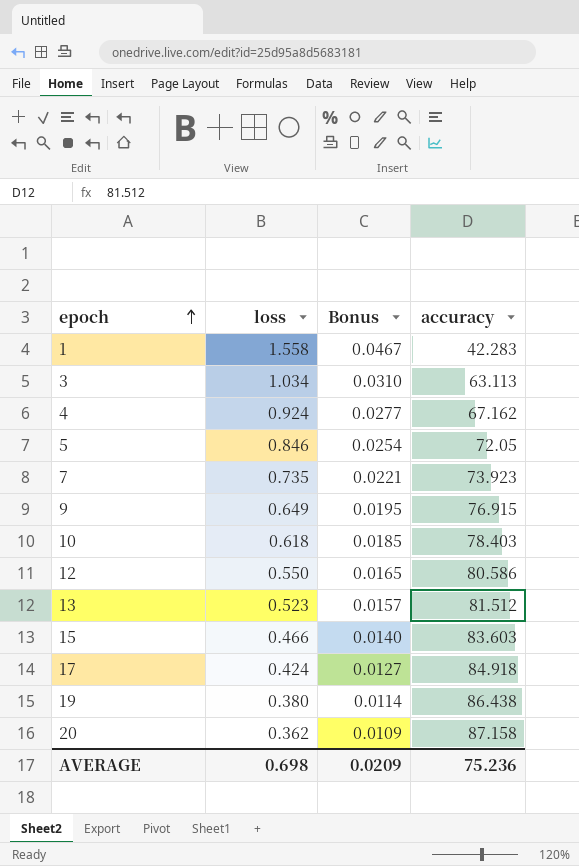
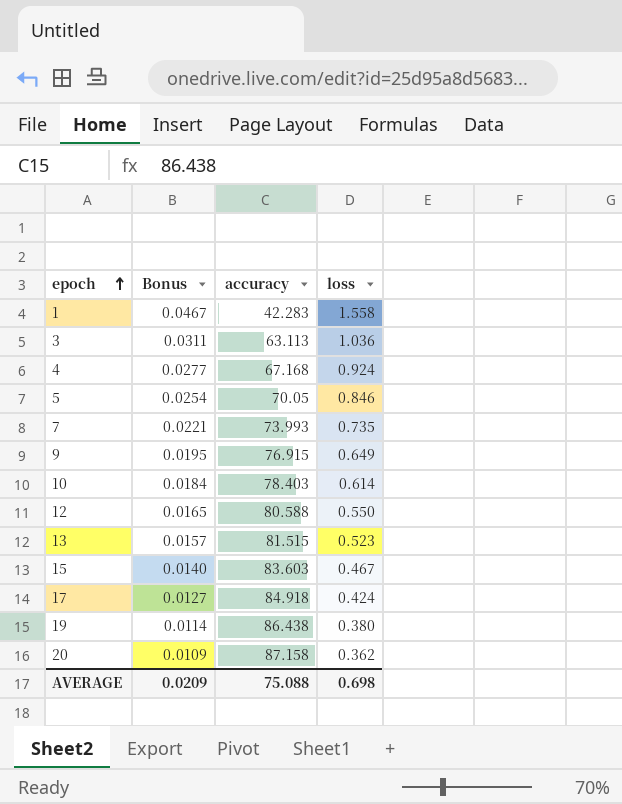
column loss | position: 2 -> 4
3 | Bonus: 0.0310 -> 0.0311
3 | loss: 1.034 -> 1.036
4 | accuracy: 67.162 -> 67.168
5 | accuracy: 72.05 -> 70.05
7 | accuracy: 73.923 -> 73.993
10 | Bonus: 0.0185 -> 0.0184
10 | loss: 0.618 -> 0.614
12 | accuracy: 80.586 -> 80.588
13 | accuracy: 81.512 -> 81.515
15 | loss: 0.466 -> 0.467
AVERAGE | accuracy: 75.236 -> 75.088

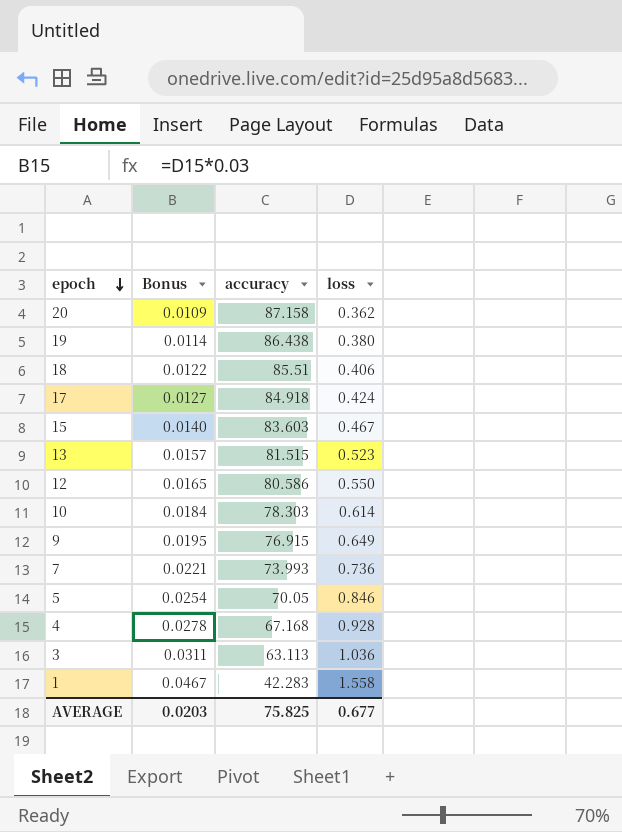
row order: epoch ascending -> epoch descending
row 18: none -> 0.0122 | 85.51 | 0.406
12 | accuracy: 80.588 -> 80.586
10 | accuracy: 78.403 -> 78.303
7 | loss: 0.735 -> 0.736
4 | Bonus: 0.0277 -> 0.0278
4 | loss: 0.924 -> 0.928
AVERAGE | Bonus: 0.0209 -> 0.0203
AVERAGE | accuracy: 75.088 -> 75.825
AVERAGE | loss: 0.698 -> 0.677

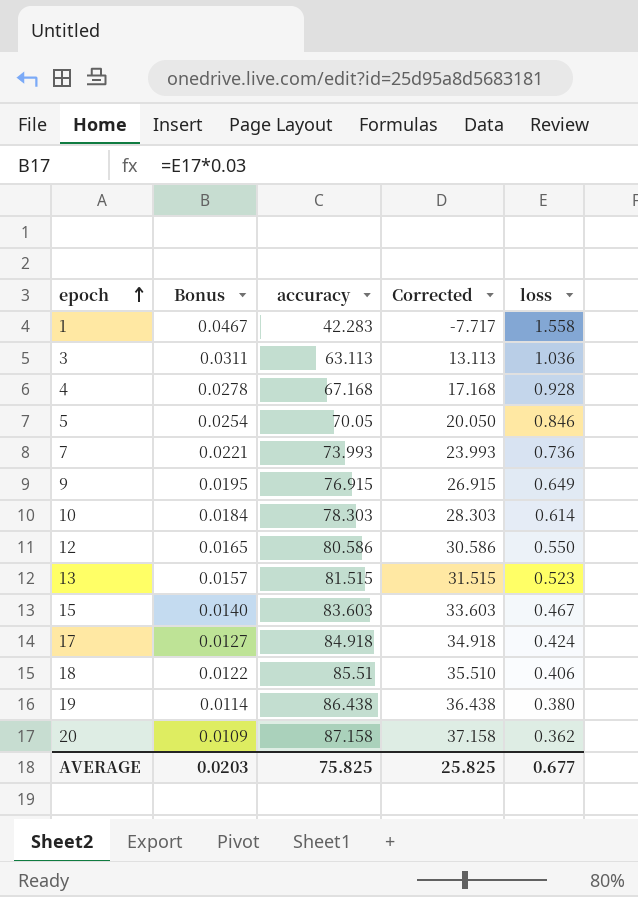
row order: epoch descending -> epoch ascending
column Corrected | formula: none -> [accuracy] - 50

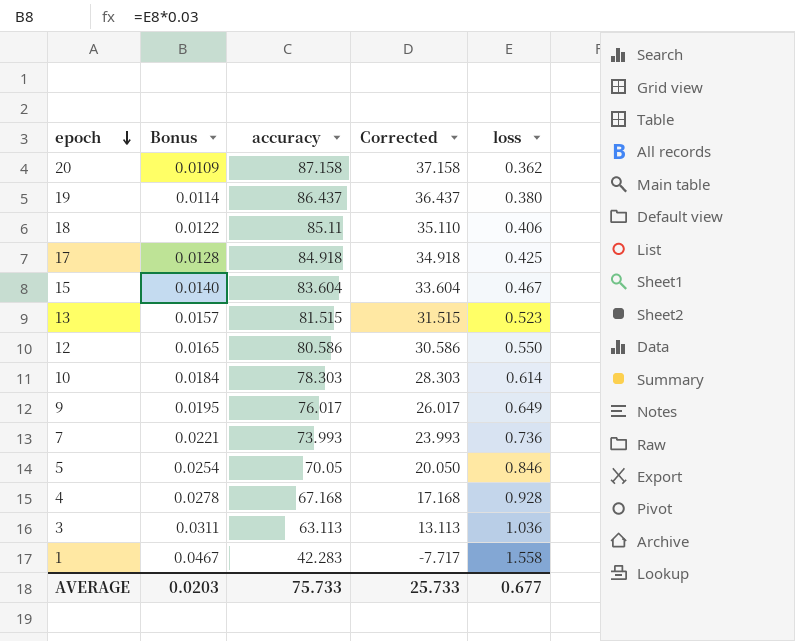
row order: epoch ascending -> epoch descending
19 | accuracy: 86.438 -> 86.437
19 | Corrected: 36.438 -> 36.437
18 | accuracy: 85.51 -> 85.11
18 | Corrected: 35.510 -> 35.110
17 | Bonus: 0.0127 -> 0.0128
17 | loss: 0.424 -> 0.425
15 | accuracy: 83.603 -> 83.604
15 | Corrected: 33.603 -> 33.604
9 | accuracy: 76.915 -> 76.017
9 | Corrected: 26.915 -> 26.017
AVERAGE | accuracy: 75.825 -> 75.733
AVERAGE | Corrected: 25.825 -> 25.733

